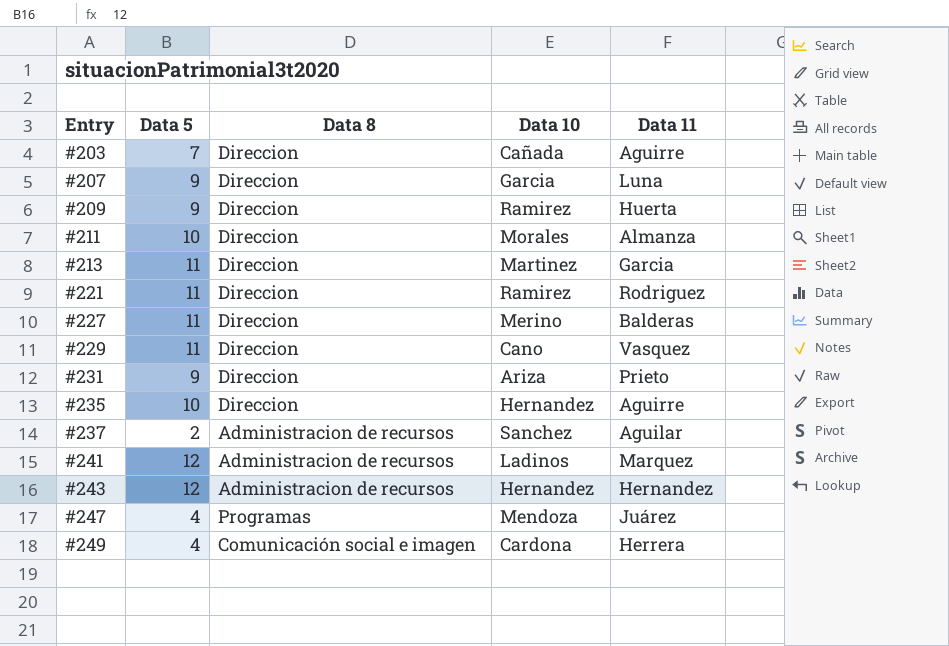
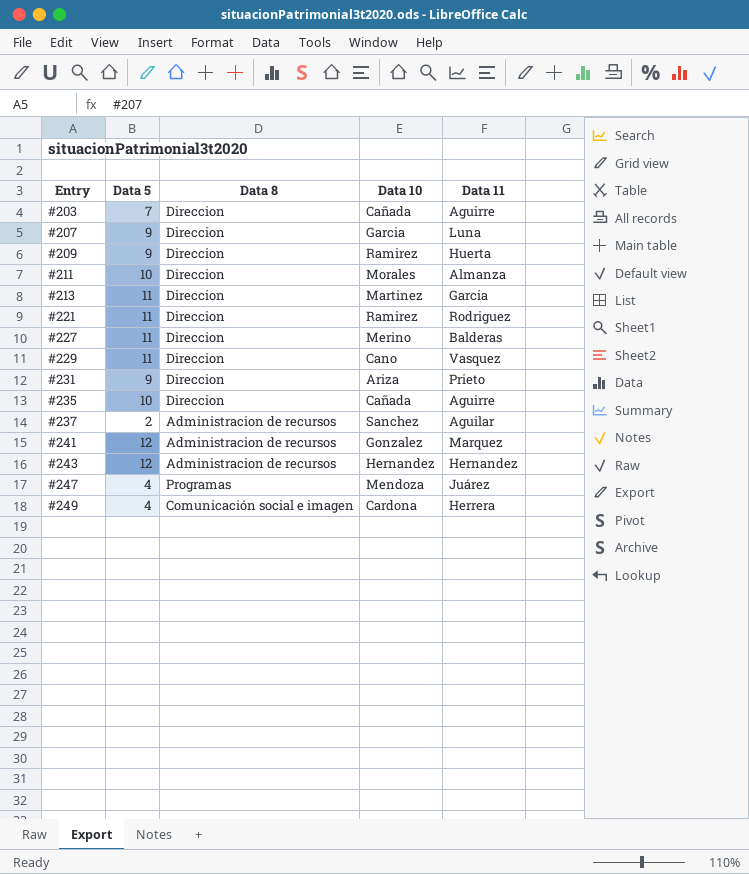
#235 | Data 10: Hernandez -> Cañada
#241 | Data 10: Ladinos -> Gonzalez

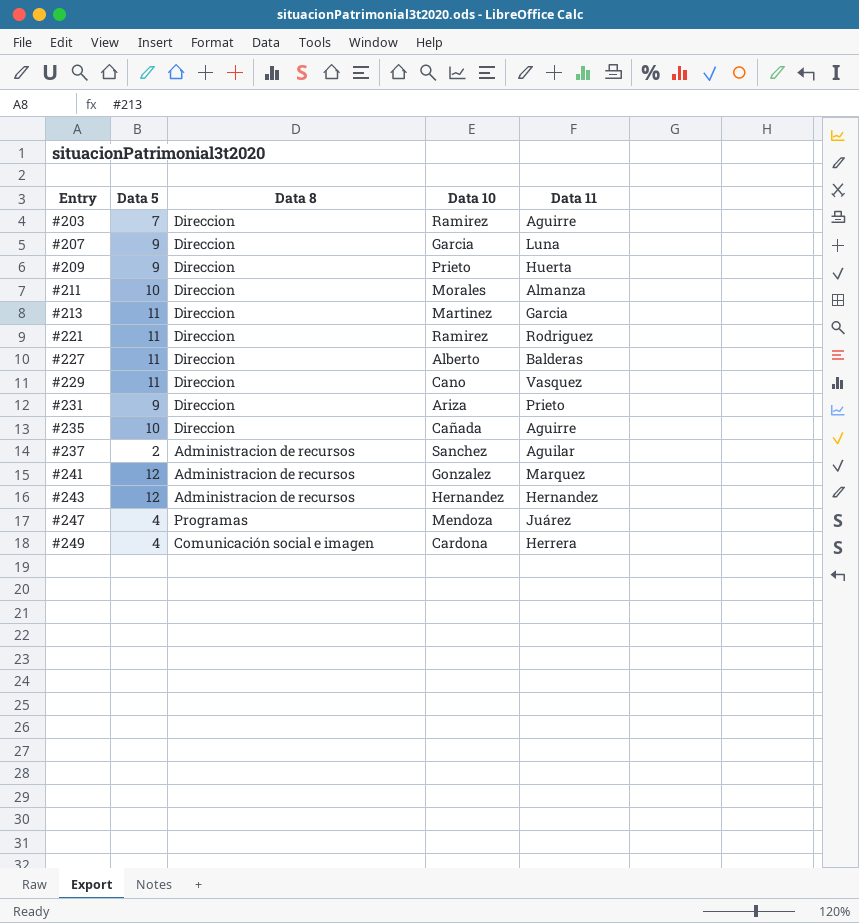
#203 | Data 10: Cañada -> Ramirez
#209 | Data 10: Ramirez -> Prieto
#227 | Data 10: Merino -> Alberto

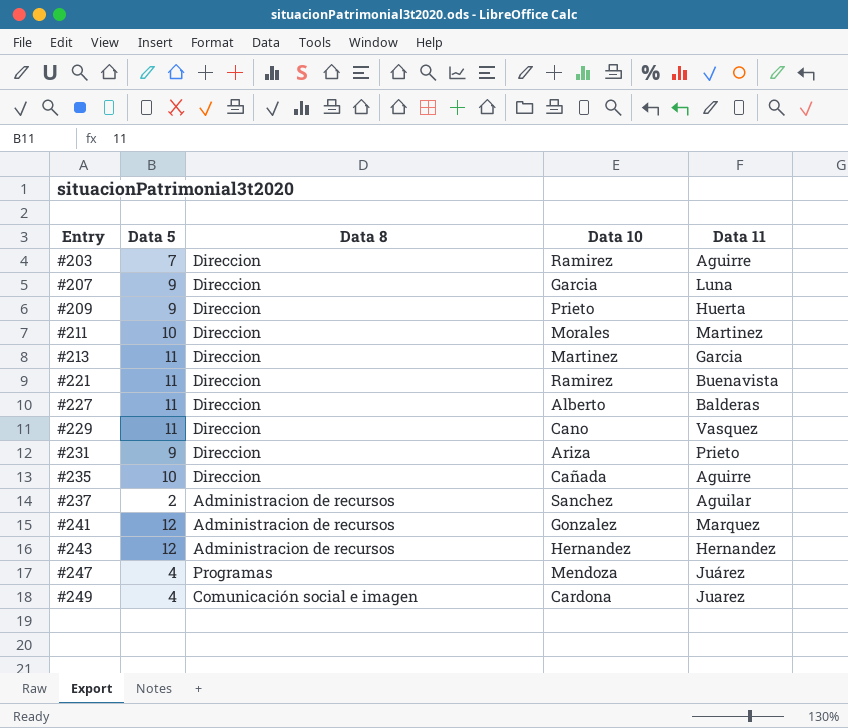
#211 | Data 11: Almanza -> Martinez
#221 | Data 11: Rodriguez -> Buenavista
#249 | Data 11: Herrera -> Juarez

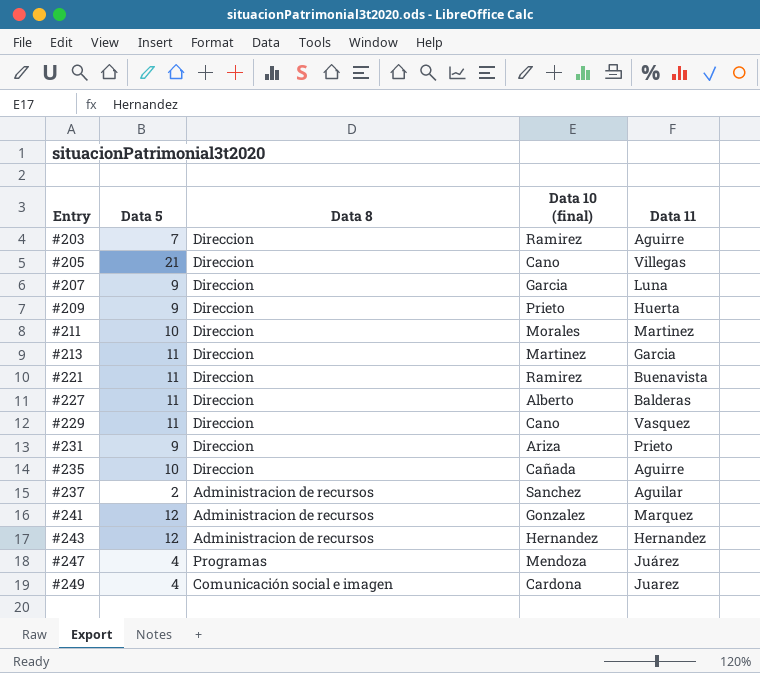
column name: Data 10 -> Data 10 (final)
row #205: none -> 21 | Direccion | Cano | Villegas

